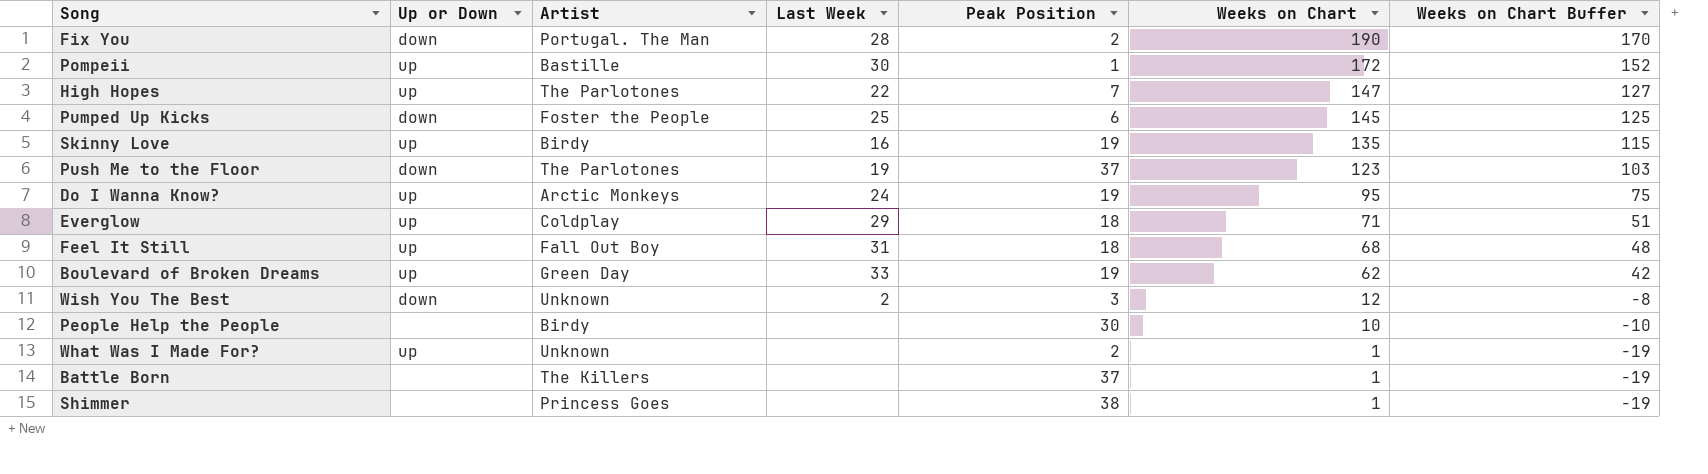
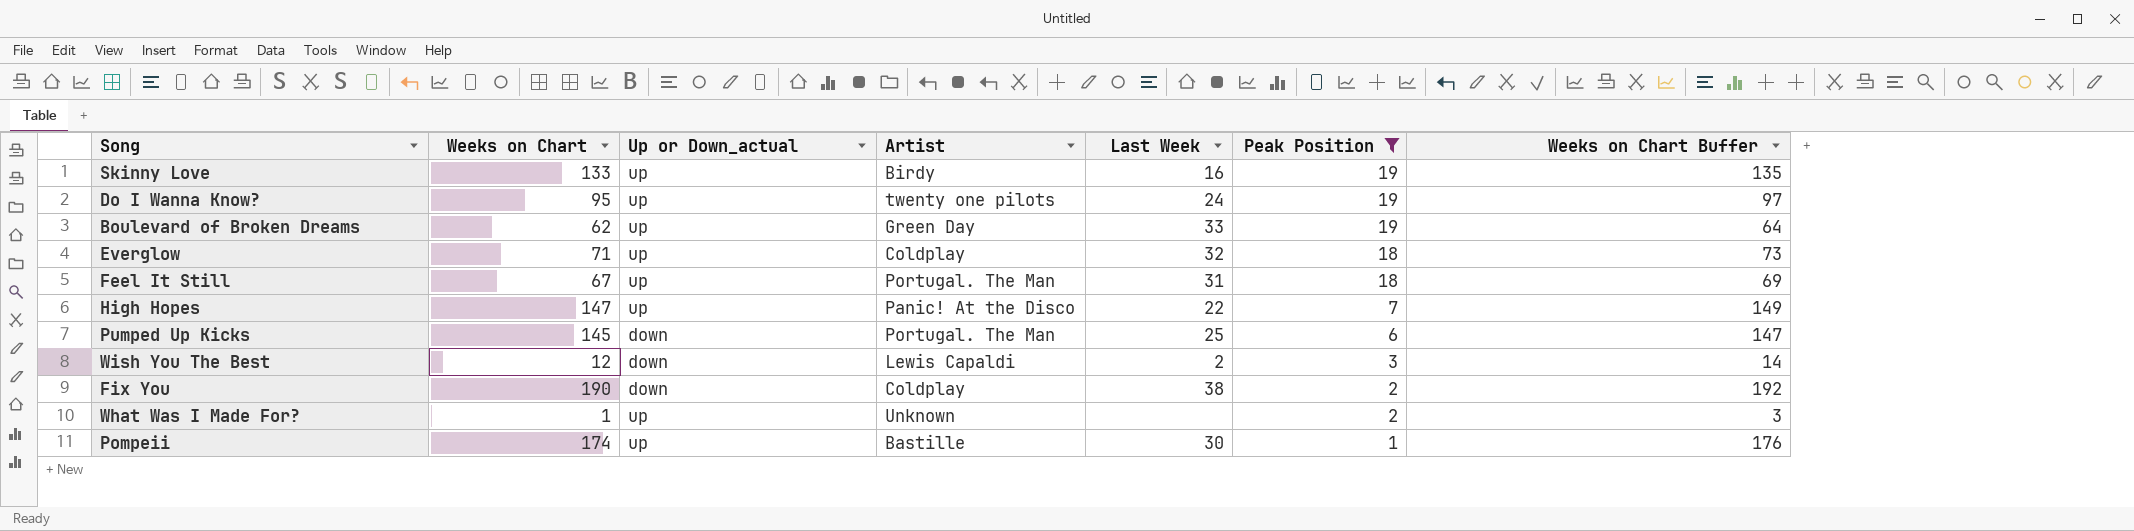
filter: none -> Peak Position <= 19
row order: Weeks on Chart descending -> Peak Position descending
column Weeks on Chart | position: 6 -> 2
column name: Up or Down -> Up or Down_actual
column Weeks on Chart Buffer | formula: [Weeks on Chart] - 20 -> [Weeks on Chart] + 2
Skinny Love | Weeks on Chart: 135 -> 133
Do I Wanna Know? | Artist: Arctic Monkeys -> twenty one pilots
Everglow | Last Week: 29 -> 32
Feel It Still | Weeks on Chart: 68 -> 67
Feel It Still | Artist: Fall Out Boy -> Portugal. The Man
High Hopes | Artist: The Parlotones -> Panic! At the Disco
Pumped Up Kicks | Artist: Foster the People -> Portugal. The Man
Wish You The Best | Artist: Unknown -> Lewis Capaldi
Fix You | Artist: Portugal. The Man -> Coldplay
Fix You | Last Week: 28 -> 38
Pompeii | Weeks on Chart: 172 -> 174

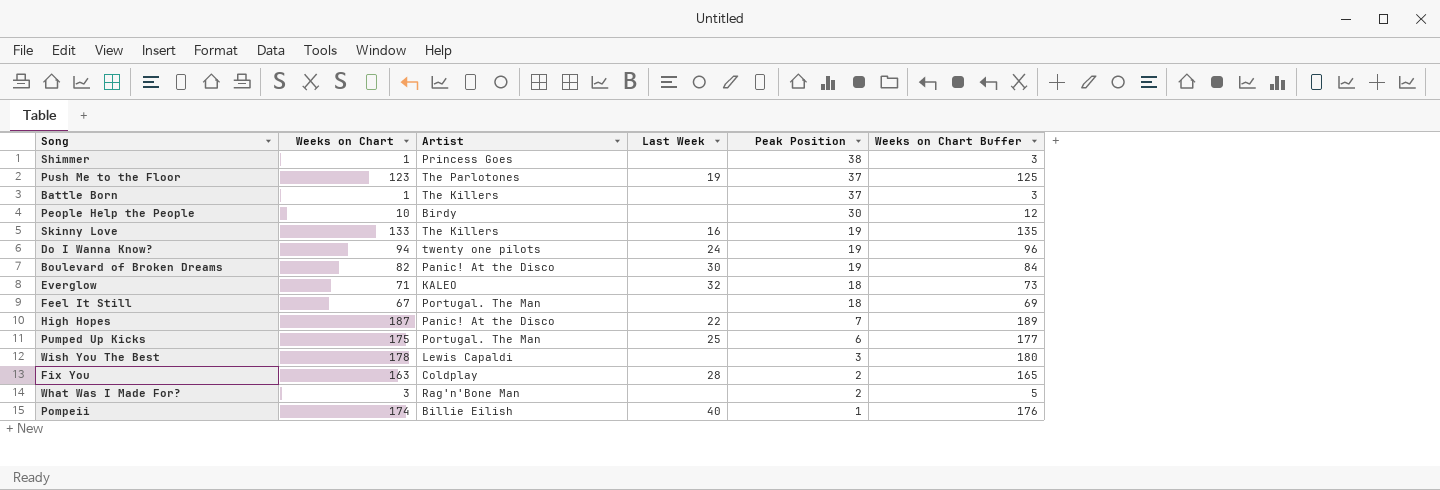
filter: Peak Position <= 19 -> none
column Up or Down_actual | position: 3 -> none
Skinny Love | Artist: Birdy -> The Killers
Do I Wanna Know? | Weeks on Chart: 95 -> 94
Do I Wanna Know? | Weeks on Chart Buffer: 97 -> 96
Boulevard of Broken Dreams | Weeks on Chart: 62 -> 82
Boulevard of Broken Dreams | Artist: Green Day -> Panic! At the Disco
Boulevard of Broken Dreams | Last Week: 33 -> 30
Boulevard of Broken Dreams | Weeks on Chart Buffer: 64 -> 84
Everglow | Artist: Coldplay -> KALEO
Feel It Still | Last Week: 31 -> none
High Hopes | Weeks on Chart: 147 -> 187
High Hopes | Weeks on Chart Buffer: 149 -> 189
Pumped Up Kicks | Weeks on Chart: 145 -> 175
Pumped Up Kicks | Weeks on Chart Buffer: 147 -> 177
Wish You The Best | Weeks on Chart: 12 -> 178
Wish You The Best | Last Week: 2 -> none
Wish You The Best | Weeks on Chart Buffer: 14 -> 180
Fix You | Weeks on Chart: 190 -> 163
Fix You | Last Week: 38 -> 28
Fix You | Weeks on Chart Buffer: 192 -> 165
What Was I Made For? | Weeks on Chart: 1 -> 3
What Was I Made For? | Artist: Unknown -> Rag'n'Bone Man
What Was I Made For? | Weeks on Chart Buffer: 3 -> 5
Pompeii | Artist: Bastille -> Billie Eilish
Pompeii | Last Week: 30 -> 40

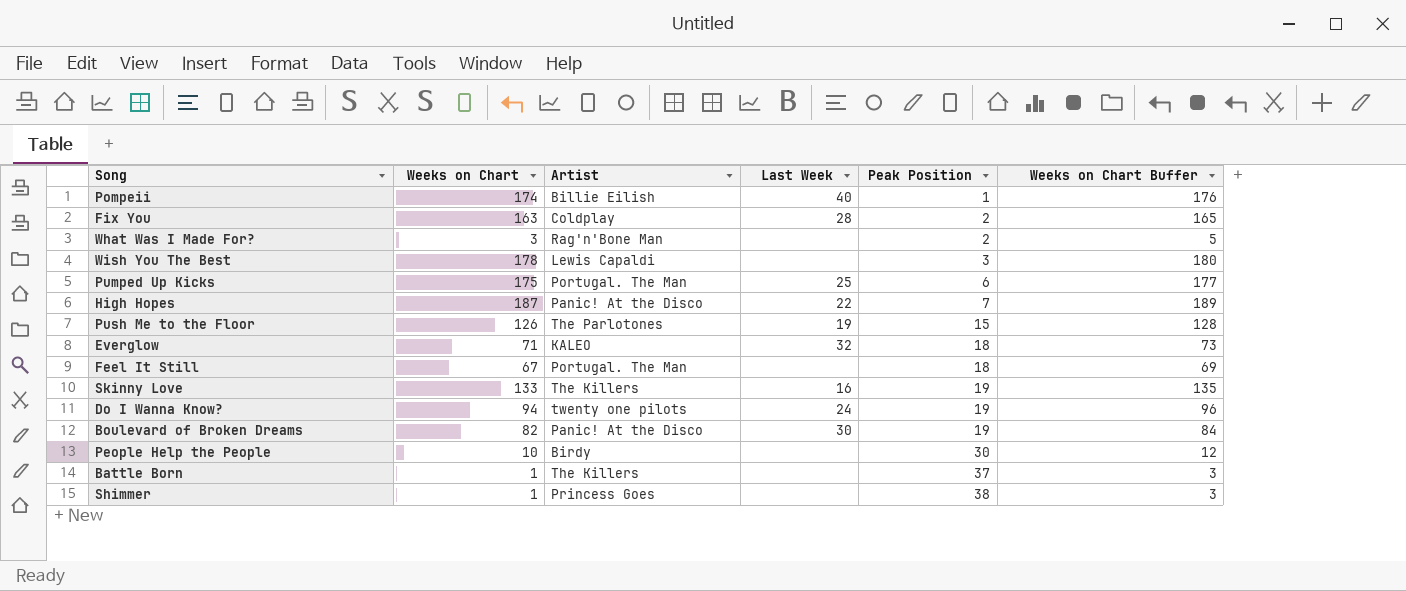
row order: Peak Position descending -> Peak Position ascending
Push Me to the Floor | Weeks on Chart: 123 -> 126
Push Me to the Floor | Peak Position: 37 -> 15
Push Me to the Floor | Weeks on Chart Buffer: 125 -> 128

